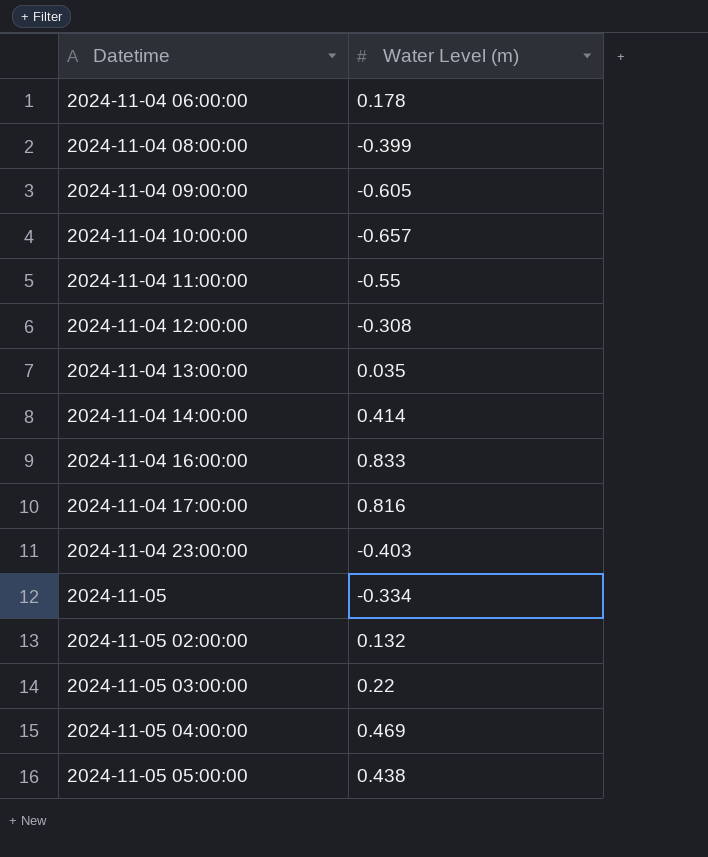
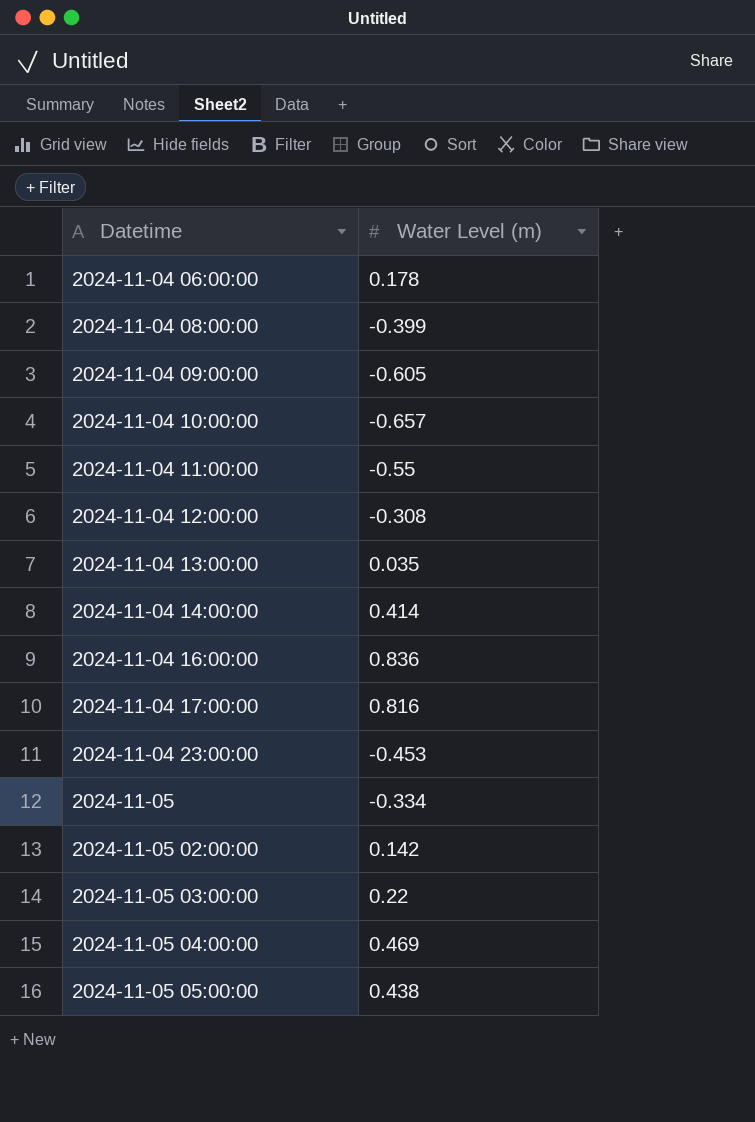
2024-11-04 16:00:00 | Water Level (m): 0.833 -> 0.836
2024-11-04 23:00:00 | Water Level (m): -0.403 -> -0.453
2024-11-05 02:00:00 | Water Level (m): 0.132 -> 0.142

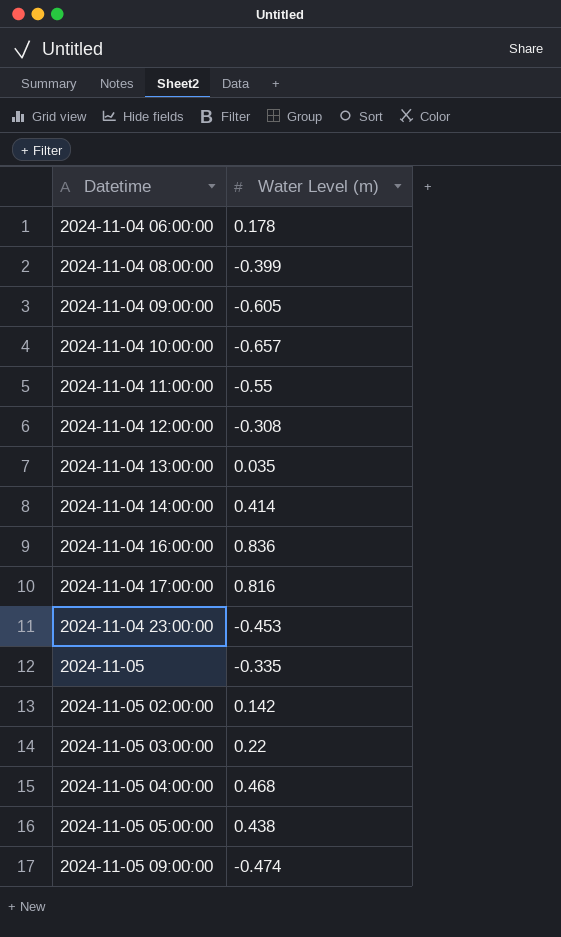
2024-11-05 | Water Level (m): -0.334 -> -0.335
2024-11-05 04:00:00 | Water Level (m): 0.469 -> 0.468
row 2024-11-05 09:00:00: none -> -0.474

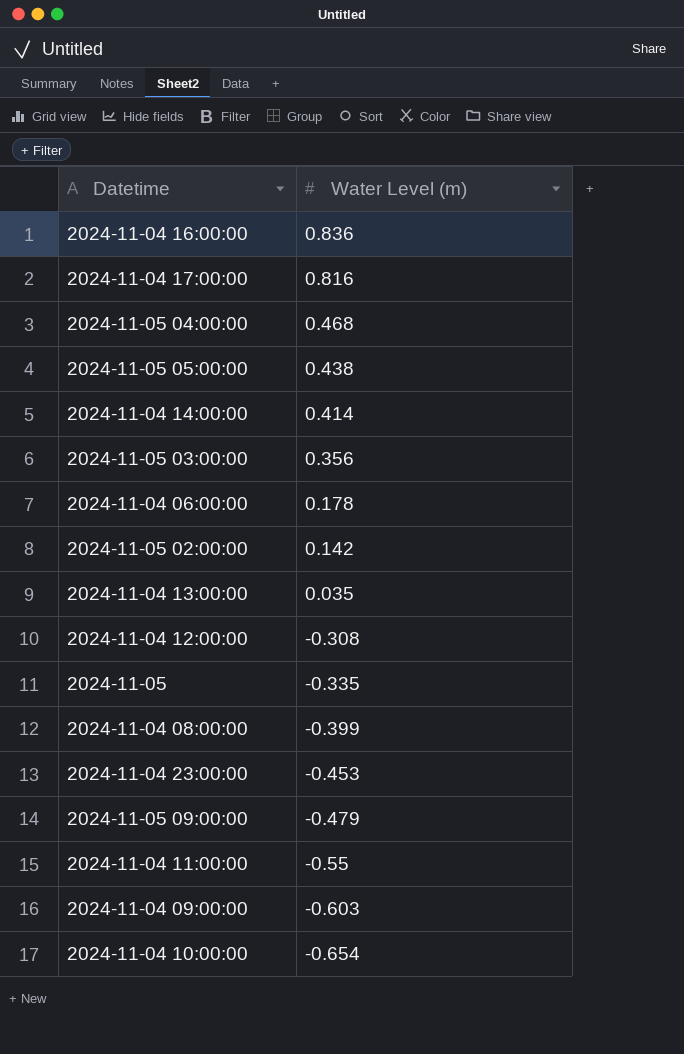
row order: Datetime ascending -> Water Level (m) descending
2024-11-05 03:00:00 | Water Level (m): 0.22 -> 0.356
2024-11-05 09:00:00 | Water Level (m): -0.474 -> -0.479
2024-11-04 09:00:00 | Water Level (m): -0.605 -> -0.603
2024-11-04 10:00:00 | Water Level (m): -0.657 -> -0.654

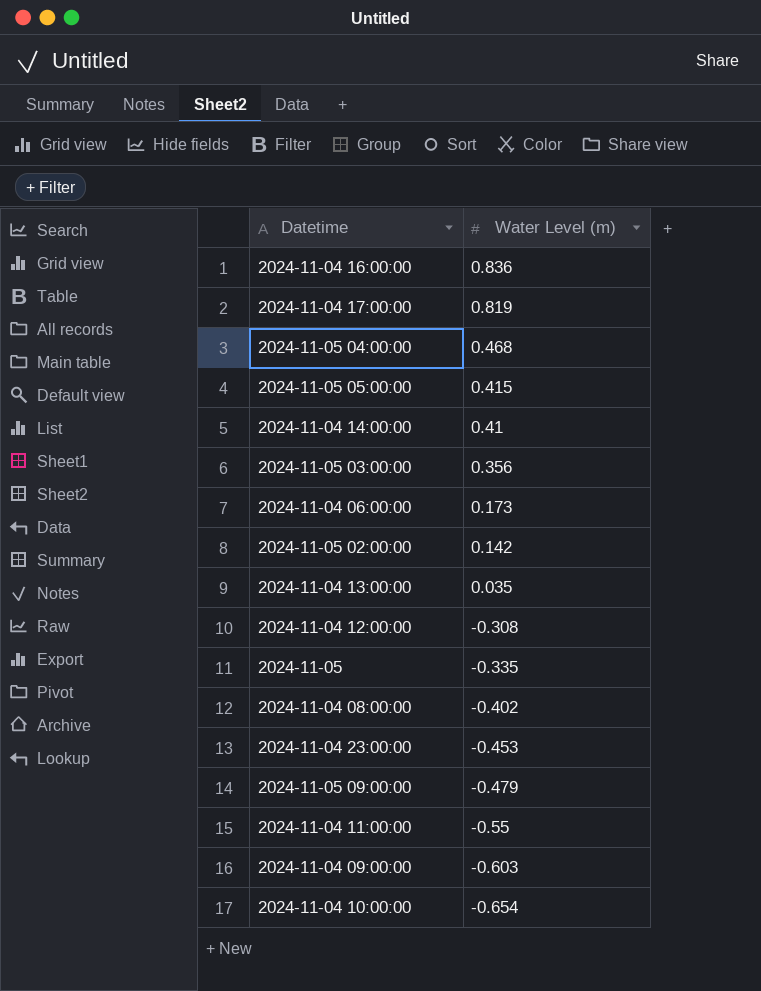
2024-11-04 17:00:00 | Water Level (m): 0.816 -> 0.819
2024-11-05 05:00:00 | Water Level (m): 0.438 -> 0.415
2024-11-04 14:00:00 | Water Level (m): 0.414 -> 0.41
2024-11-04 06:00:00 | Water Level (m): 0.178 -> 0.173
2024-11-04 08:00:00 | Water Level (m): -0.399 -> -0.402

